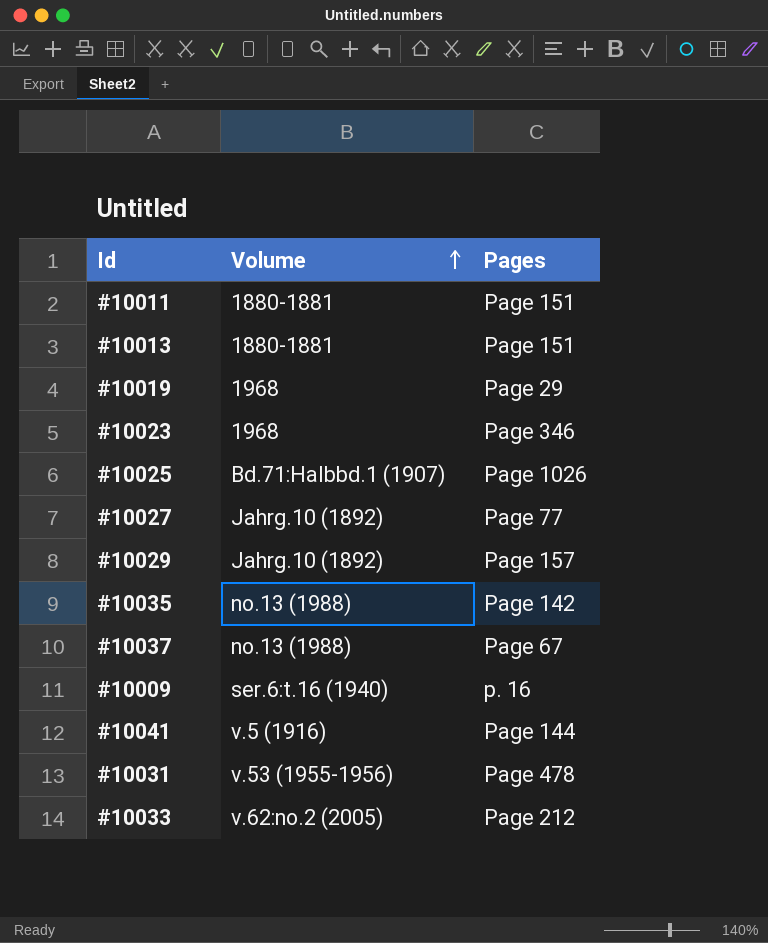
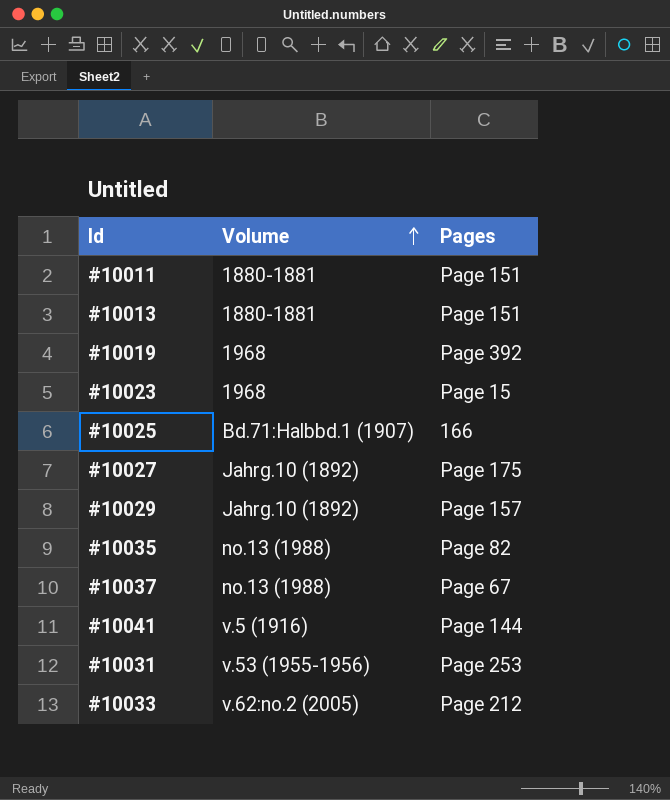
row #10009: ser.6:t.16 (1940) | p. 16 -> none
#10019 | Pages: Page 29 -> Page 392
#10023 | Pages: Page 346 -> Page 15
#10025 | Pages: Page 1026 -> 166
#10027 | Pages: Page 77 -> Page 175
#10035 | Pages: Page 142 -> Page 82
#10031 | Pages: Page 478 -> Page 253

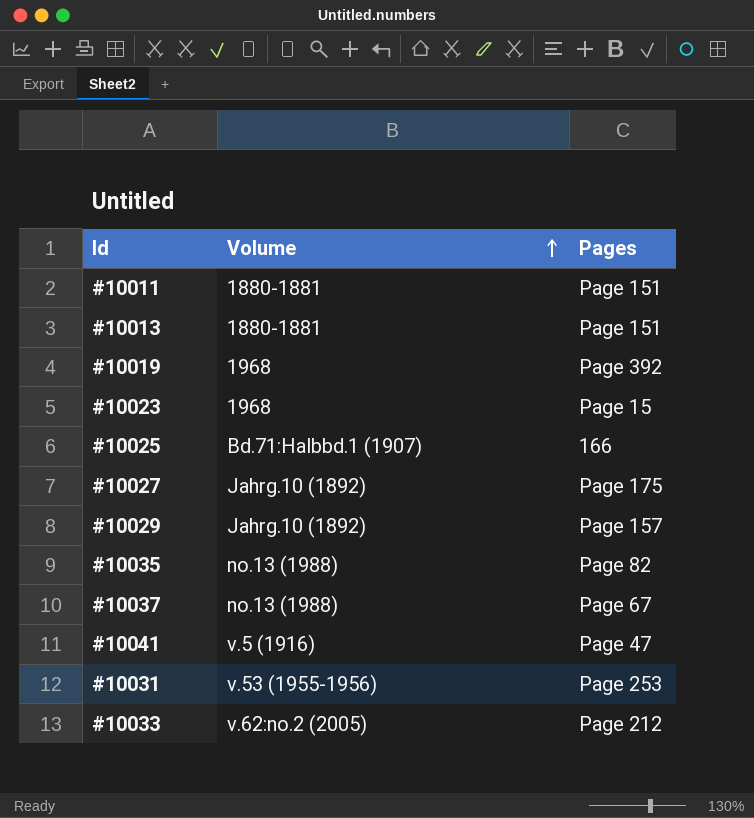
#10041 | Pages: Page 144 -> Page 47

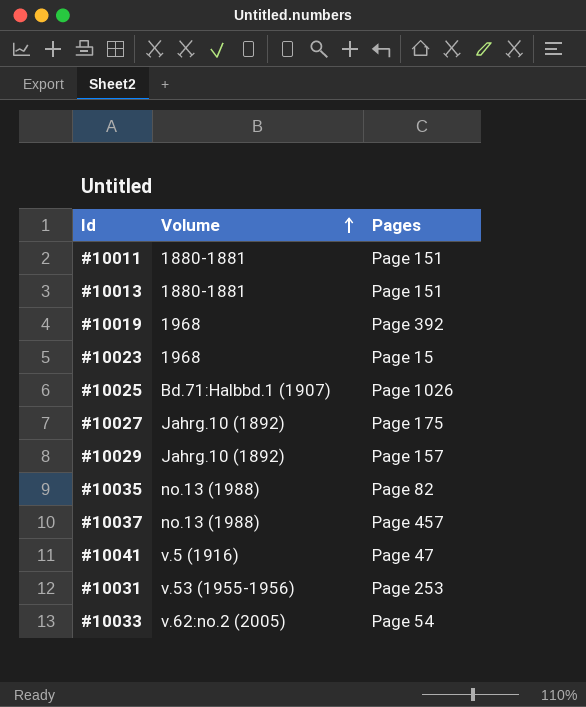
#10025 | Pages: 166 -> Page 1026
#10037 | Pages: Page 67 -> Page 457
#10033 | Pages: Page 212 -> Page 54

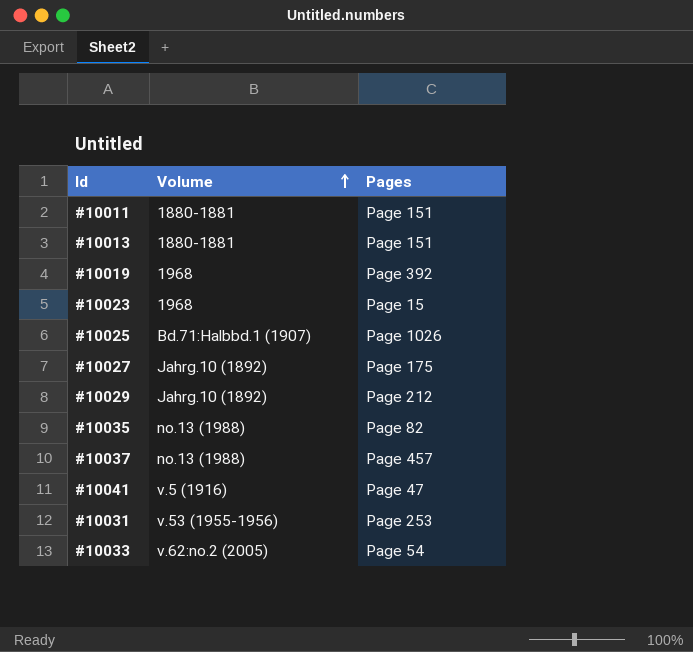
#10029 | Pages: Page 157 -> Page 212

